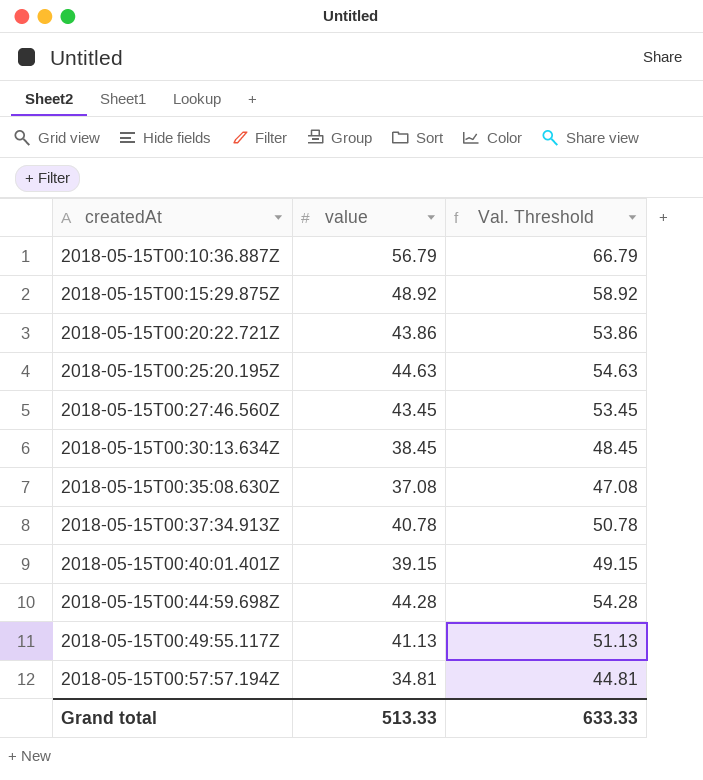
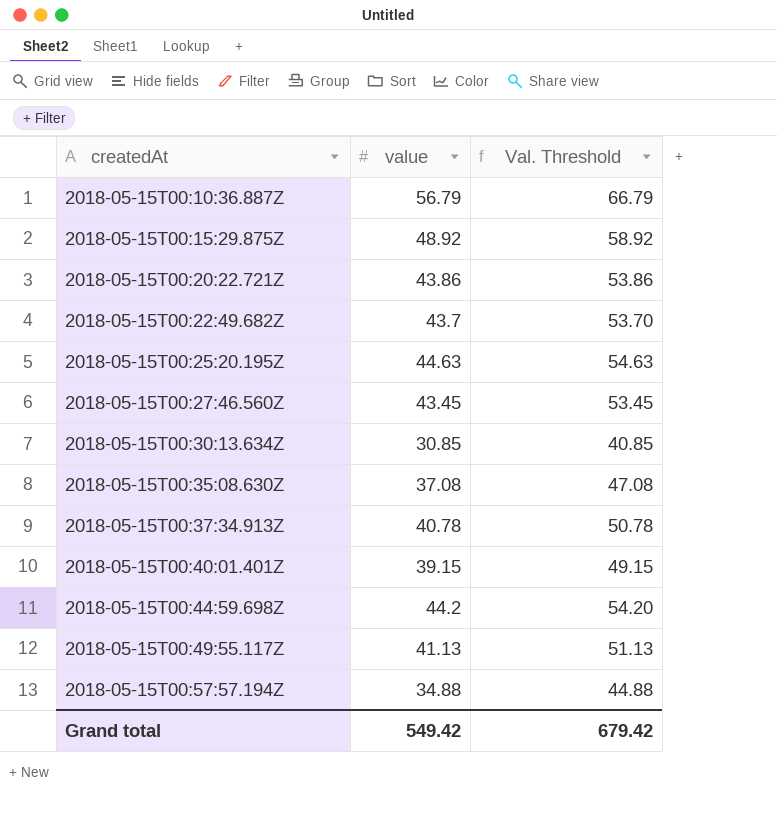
row 2018-05-15T00:22:49.682Z: none -> 43.7 | 53.70
2018-05-15T00:30:13.634Z | value: 38.45 -> 30.85
2018-05-15T00:30:13.634Z | Val. Threshold: 48.45 -> 40.85
2018-05-15T00:44:59.698Z | value: 44.28 -> 44.2
2018-05-15T00:44:59.698Z | Val. Threshold: 54.28 -> 54.20
2018-05-15T00:57:57.194Z | value: 34.81 -> 34.88
2018-05-15T00:57:57.194Z | Val. Threshold: 44.81 -> 44.88
Grand total | value: 513.33 -> 549.42
Grand total | Val. Threshold: 633.33 -> 679.42

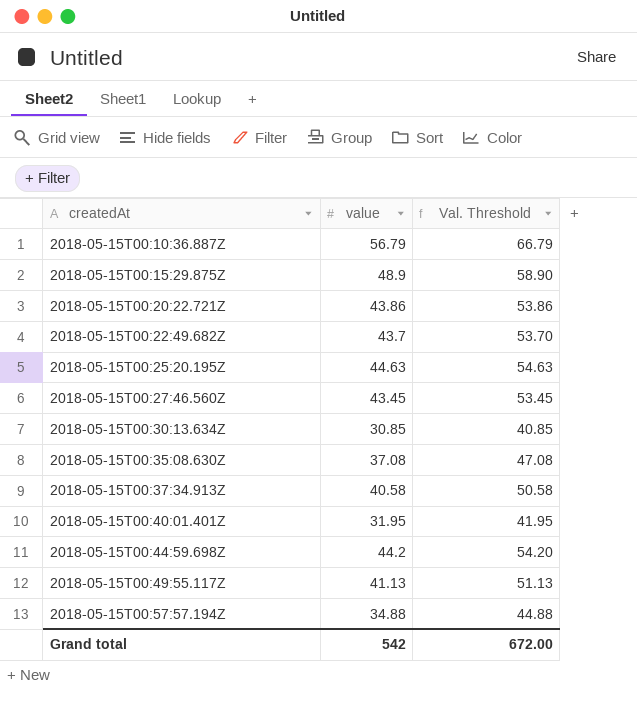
2018-05-15T00:15:29.875Z | value: 48.92 -> 48.9
2018-05-15T00:15:29.875Z | Val. Threshold: 58.92 -> 58.90
2018-05-15T00:37:34.913Z | value: 40.78 -> 40.58
2018-05-15T00:37:34.913Z | Val. Threshold: 50.78 -> 50.58
2018-05-15T00:40:01.401Z | value: 39.15 -> 31.95
2018-05-15T00:40:01.401Z | Val. Threshold: 49.15 -> 41.95
Grand total | value: 549.42 -> 542
Grand total | Val. Threshold: 679.42 -> 672.00

